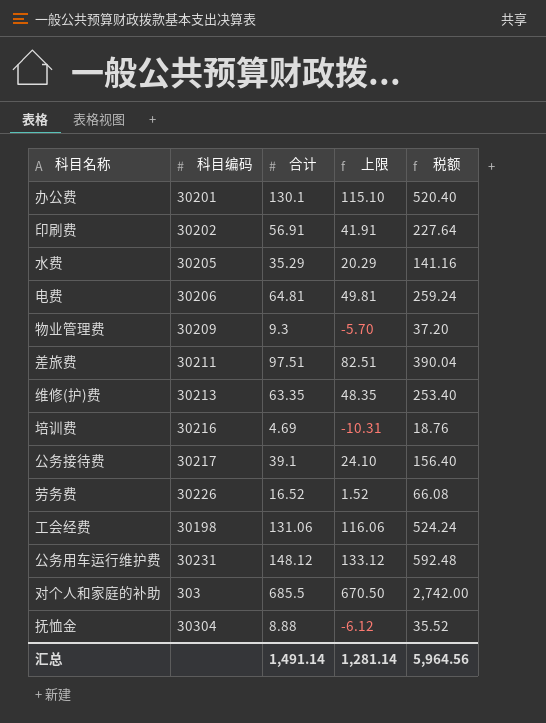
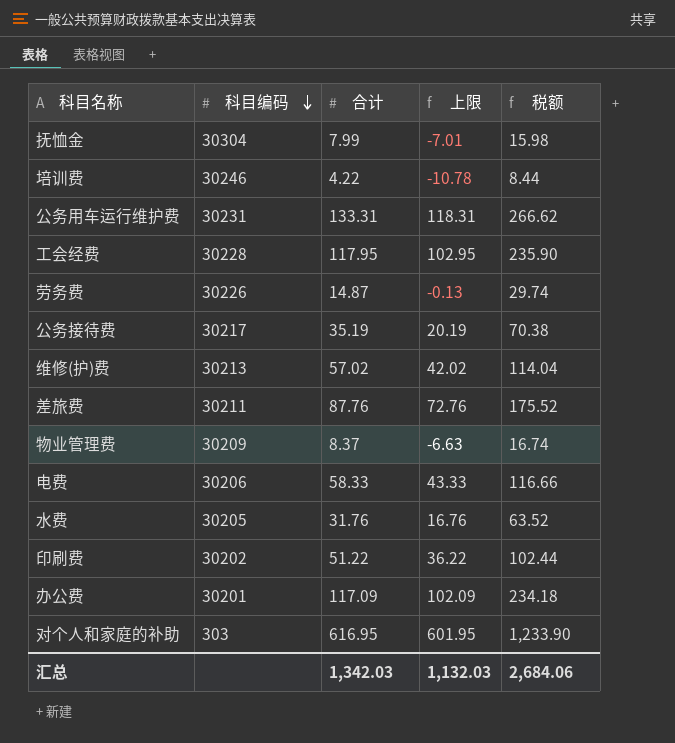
row order: none -> 科目编码 descending
column 税额 | formula: [合计] * 4 -> [合计] * 2
抚恤金 | 合计: 8.88 -> 7.99
抚恤金 | 上限: -6.12 -> -7.01
培训费 | 科目编码: 30216 -> 30246
培训费 | 合计: 4.69 -> 4.22
培训费 | 上限: -10.31 -> -10.78
公务用车运行维护费 | 合计: 148.12 -> 133.31
公务用车运行维护费 | 上限: 133.12 -> 118.31
工会经费 | 科目编码: 30198 -> 30228
工会经费 | 合计: 131.06 -> 117.95
工会经费 | 上限: 116.06 -> 102.95
劳务费 | 合计: 16.52 -> 14.87
劳务费 | 上限: 1.52 -> -0.13
公务接待费 | 合计: 39.1 -> 35.19
公务接待费 | 上限: 24.10 -> 20.19
维修(护)费 | 合计: 63.35 -> 57.02
维修(护)费 | 上限: 48.35 -> 42.02
差旅费 | 合计: 97.51 -> 87.76
差旅费 | 上限: 82.51 -> 72.76
物业管理费 | 合计: 9.3 -> 8.37
物业管理费 | 上限: -5.70 -> -6.63
电费 | 合计: 64.81 -> 58.33
电费 | 上限: 49.81 -> 43.33
水费 | 合计: 35.29 -> 31.76
水费 | 上限: 20.29 -> 16.76
印刷费 | 合计: 56.91 -> 51.22
印刷费 | 上限: 41.91 -> 36.22
办公费 | 合计: 130.1 -> 117.09
办公费 | 上限: 115.10 -> 102.09
对个人和家庭的补助 | 合计: 685.5 -> 616.95
对个人和家庭的补助 | 上限: 670.50 -> 601.95
汇总 | 合计: 1,491.14 -> 1,342.03
汇总 | 上限: 1,281.14 -> 1,132.03
汇总 | 税额: 5,964.56 -> 2,684.06

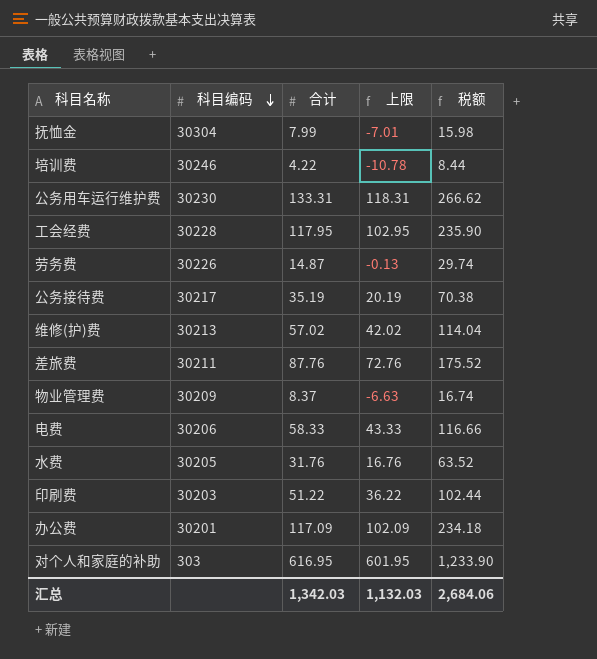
公务用车运行维护费 | 科目编码: 30231 -> 30230
印刷费 | 科目编码: 30202 -> 30203

